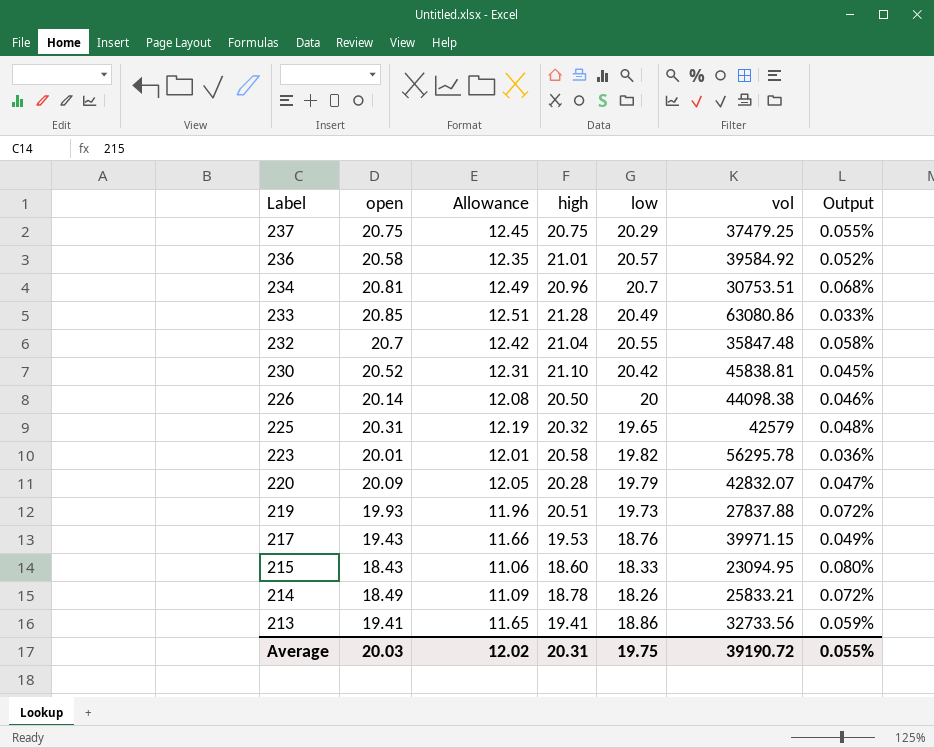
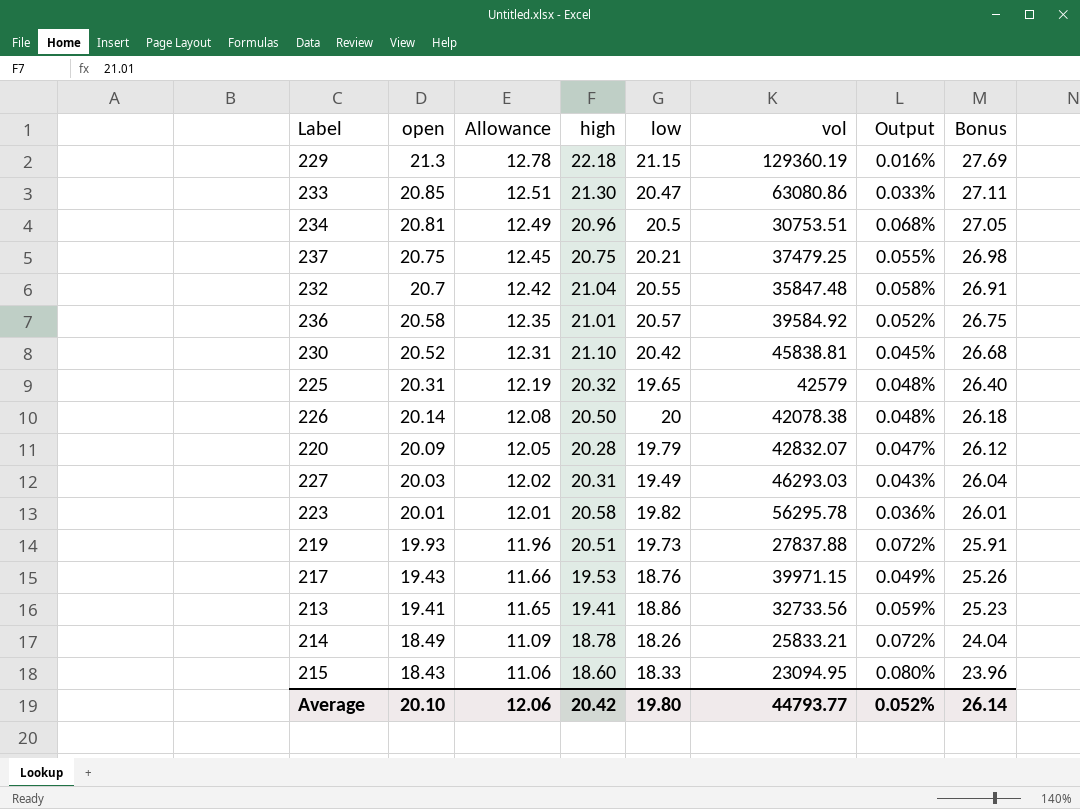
row order: Label descending -> open descending
column Bonus | formula: none -> [open] * 1.3
row 229: none -> 21.3 | 12.78 | 22.18 | 21.15 | 129360.19 | 0.016% | 27.69
233 | high: 21.28 -> 21.30
233 | low: 20.49 -> 20.47
234 | low: 20.7 -> 20.5
237 | low: 20.29 -> 20.21
226 | vol: 44098.38 -> 42078.38
226 | Output: 0.046% -> 0.048%
row 227: none -> 20.03 | 12.02 | 20.31 | 19.49 | 46293.03 | 0.043% | 26.04
Average | open: 20.03 -> 20.10
Average | Allowance: 12.02 -> 12.06
Average | high: 20.31 -> 20.42
Average | low: 19.75 -> 19.80
Average | vol: 39190.72 -> 44793.77
Average | Output: 0.055% -> 0.052%

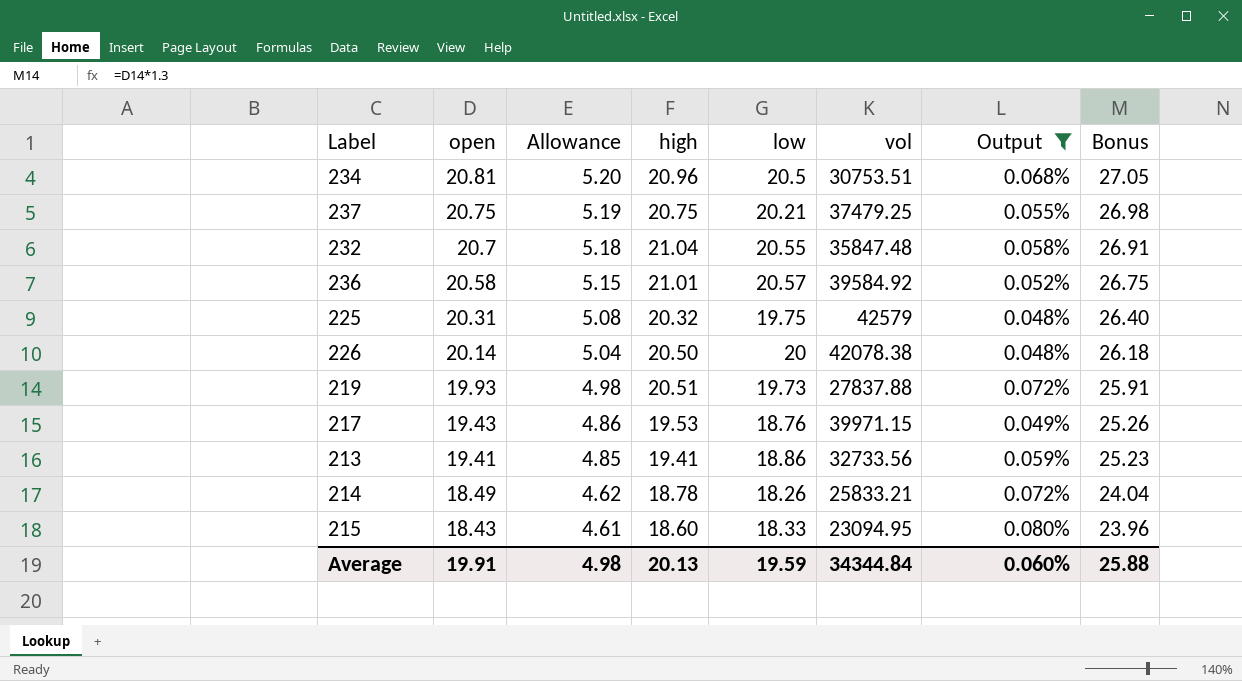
filter: none -> Output >= 0.048%
column Allowance | formula: [open] * 0.6 -> [open] * 0.25
225 | low: 19.65 -> 19.75
Average | open: 20.10 -> 19.91
Average | Allowance: 12.06 -> 4.98
Average | high: 20.42 -> 20.13
Average | low: 19.80 -> 19.59
Average | vol: 44793.77 -> 34344.84
Average | Output: 0.052% -> 0.060%
Average | Bonus: 26.14 -> 25.88

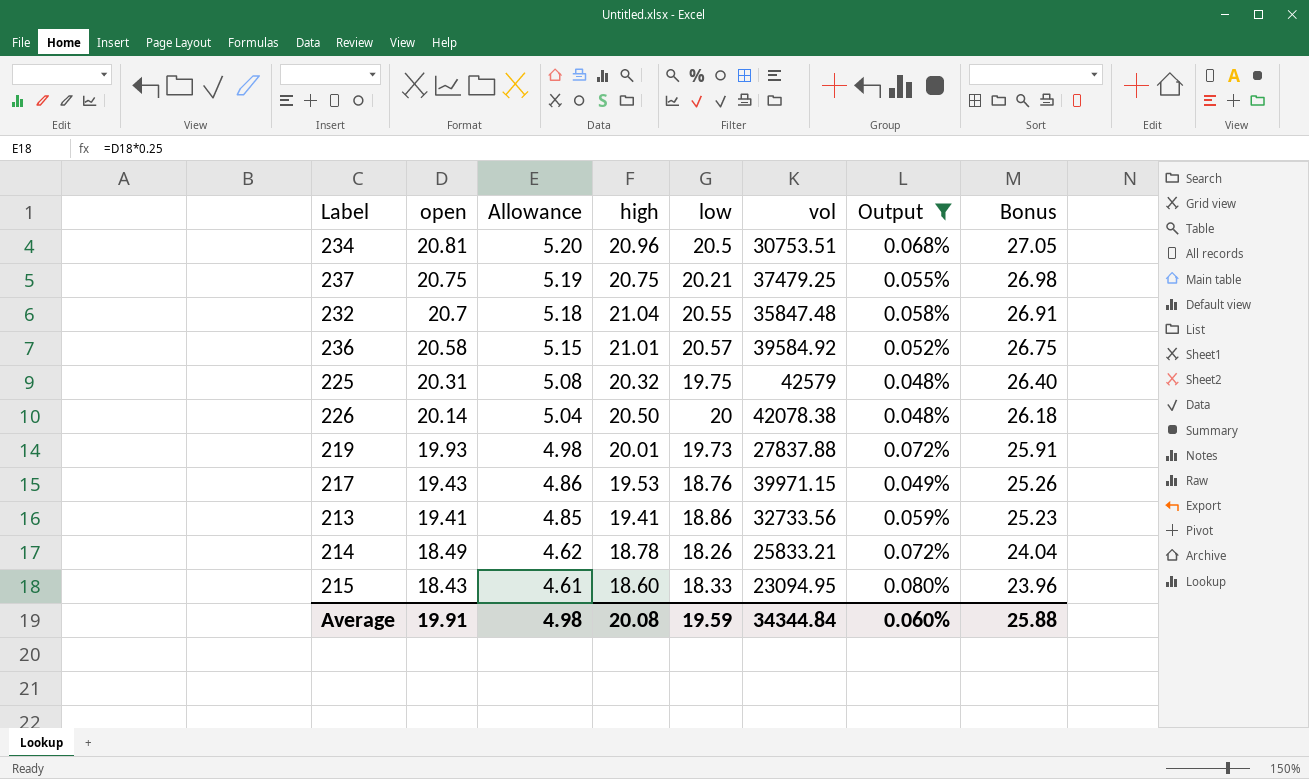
219 | high: 20.51 -> 20.01
Average | high: 20.13 -> 20.08

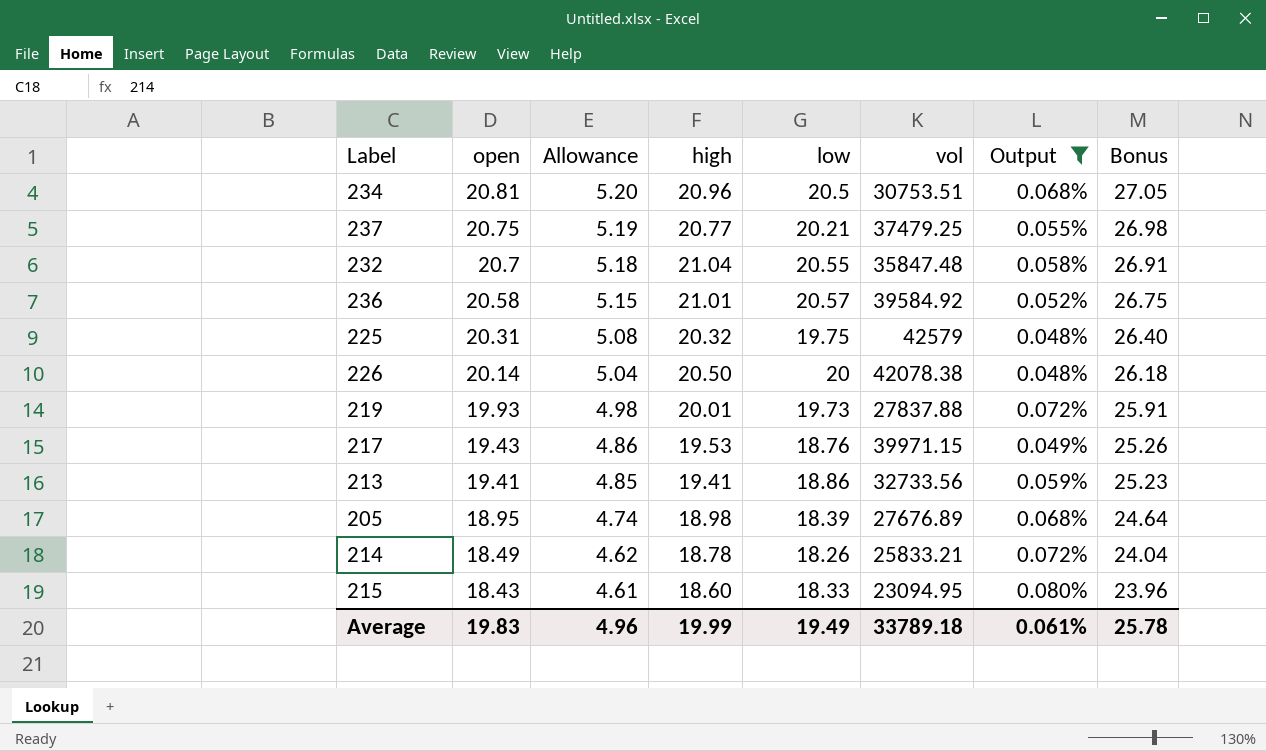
237 | high: 20.75 -> 20.77
row 205: none -> 18.95 | 4.74 | 18.98 | 18.39 | 27676.89 | 0.068% | 24.64
Average | open: 19.91 -> 19.83
Average | Allowance: 4.98 -> 4.96
Average | high: 20.08 -> 19.99
Average | low: 19.59 -> 19.49
Average | vol: 34344.84 -> 33789.18
Average | Output: 0.060% -> 0.061%
Average | Bonus: 25.88 -> 25.78

